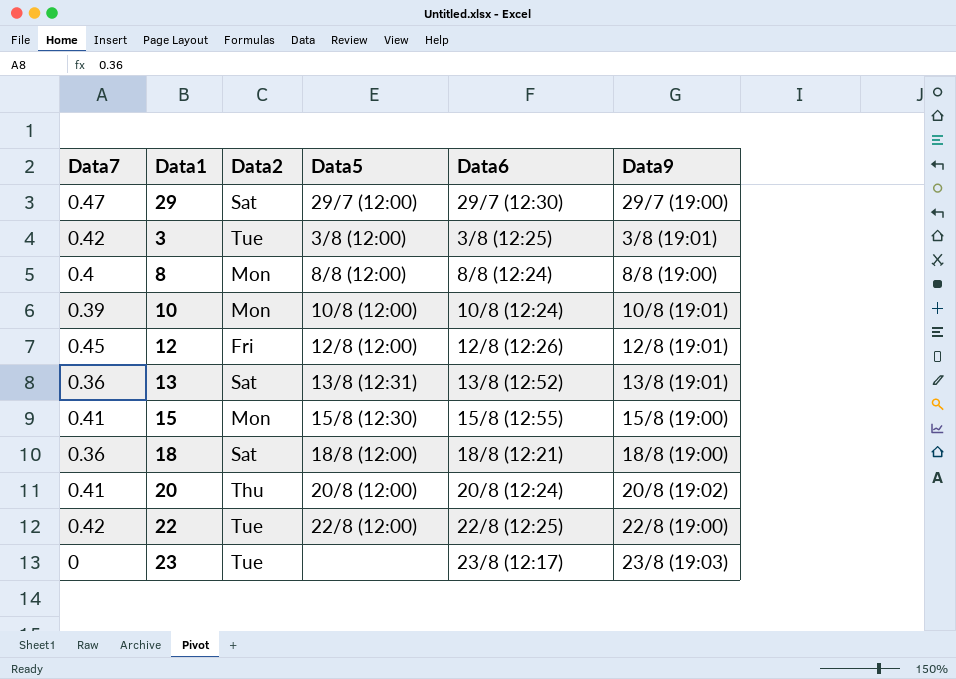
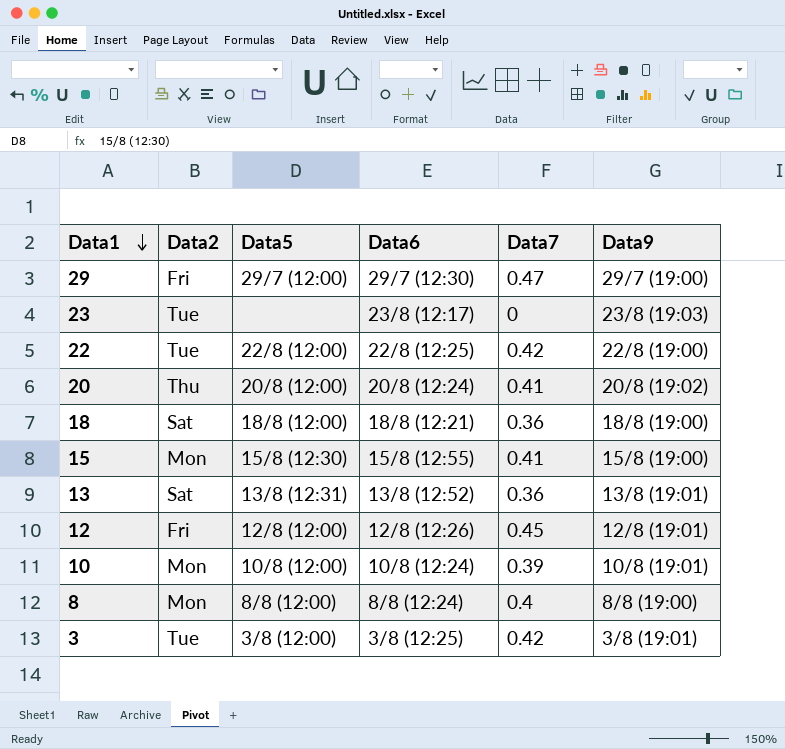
row order: none -> Data1 descending
column Data7 | position: 1 -> 5
29 | Data2: Sat -> Fri

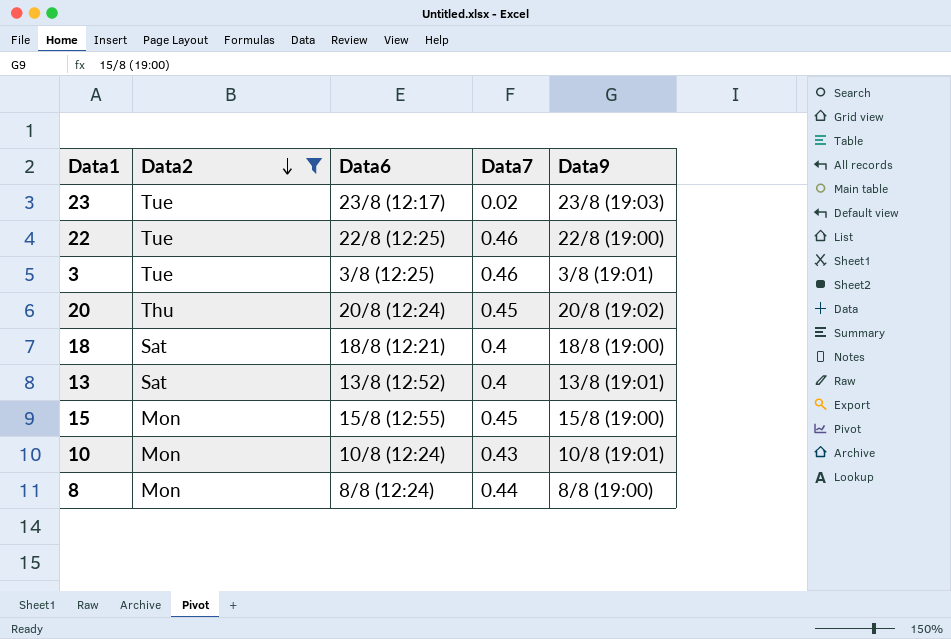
filter: none -> Data2 != Fri
row order: Data1 descending -> Data2 descending
column Data5 | position: 3 -> none
23 | Data7: 0 -> 0.02
22 | Data7: 0.42 -> 0.46
3 | Data7: 0.42 -> 0.46
20 | Data7: 0.41 -> 0.45
18 | Data7: 0.36 -> 0.4
13 | Data7: 0.36 -> 0.4
15 | Data7: 0.41 -> 0.45
10 | Data7: 0.39 -> 0.43
8 | Data7: 0.4 -> 0.44

